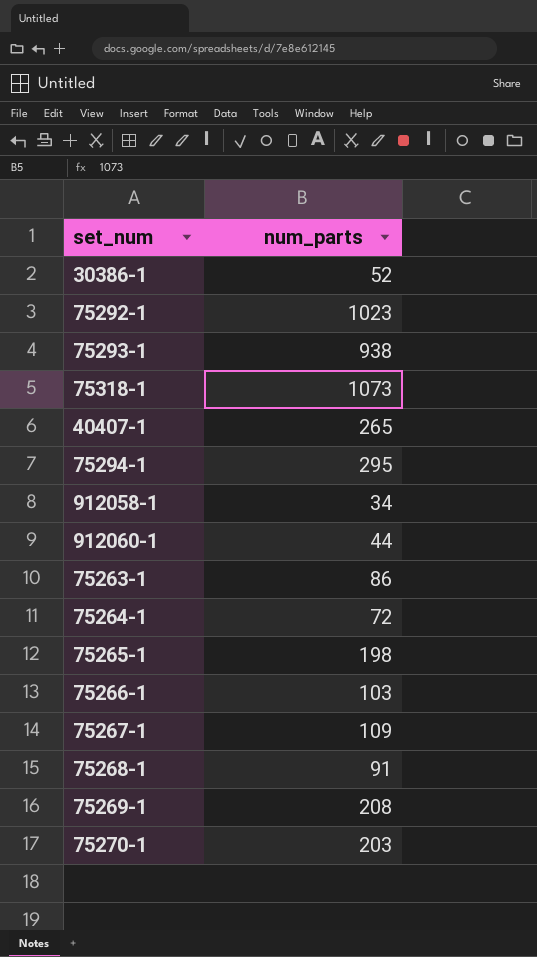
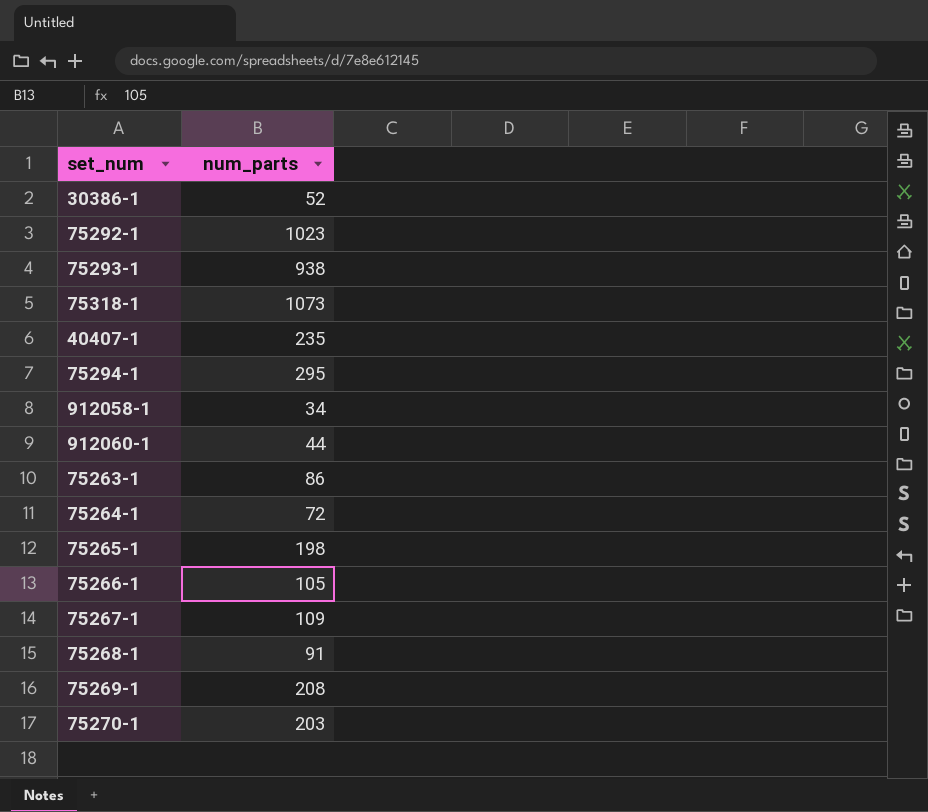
40407-1 | num_parts: 265 -> 235
75266-1 | num_parts: 103 -> 105

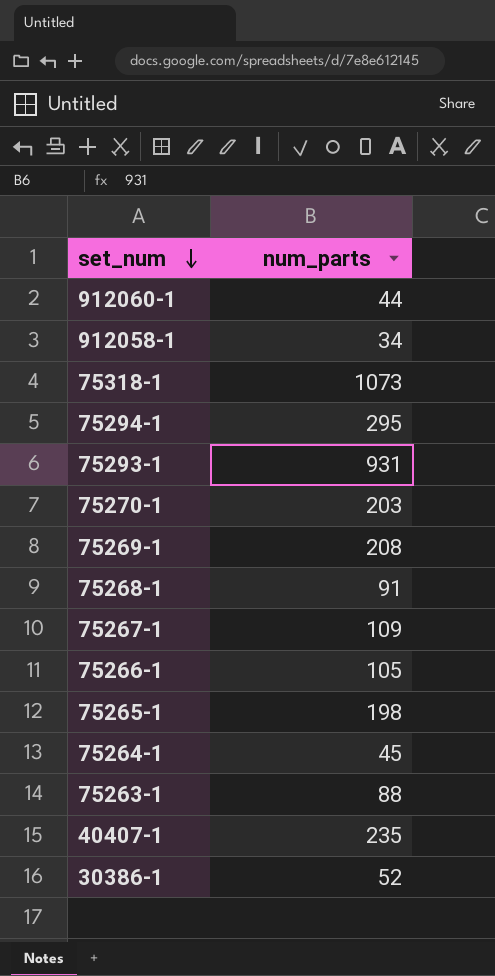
row order: none -> set_num descending
row 75292-1: 1023 -> none
75293-1 | num_parts: 938 -> 931
75264-1 | num_parts: 72 -> 45
75263-1 | num_parts: 86 -> 88

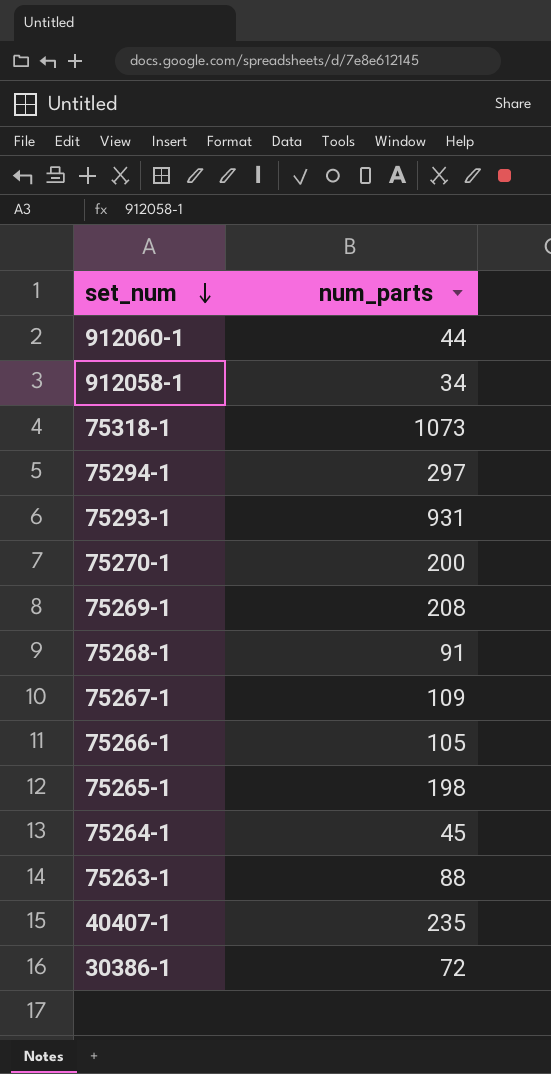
75294-1 | num_parts: 295 -> 297
75270-1 | num_parts: 203 -> 200
30386-1 | num_parts: 52 -> 72

